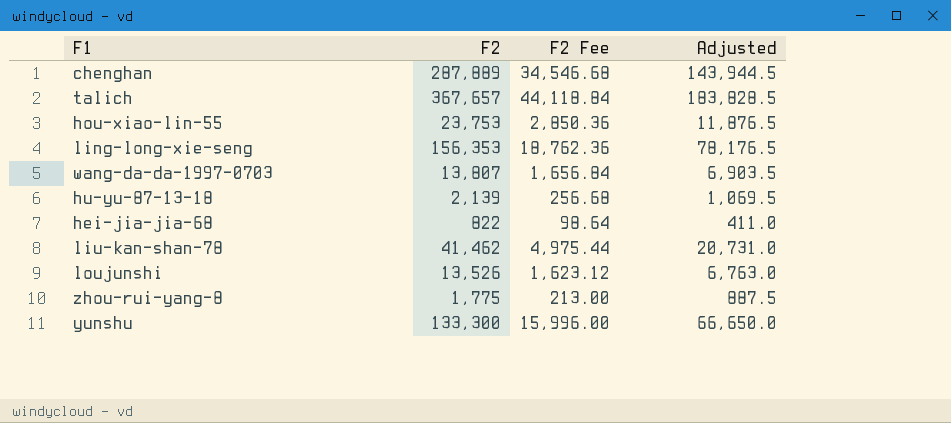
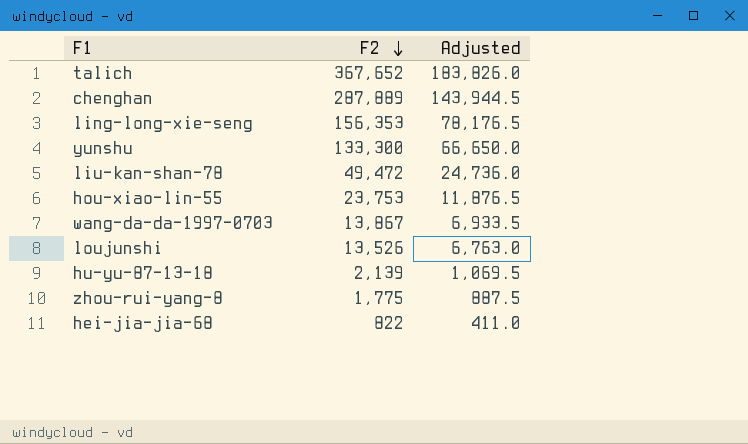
row order: none -> F2 descending
column F2 Fee | formula: [F2] * 0.12 -> none
talich | F2: 367,657 -> 367,652
talich | Adjusted: 183,828.5 -> 183,826.0
liu-kan-shan-78 | F2: 41,462 -> 49,472
liu-kan-shan-78 | Adjusted: 20,731.0 -> 24,736.0
wang-da-da-1997-0703 | F2: 13,807 -> 13,867
wang-da-da-1997-0703 | Adjusted: 6,903.5 -> 6,933.5

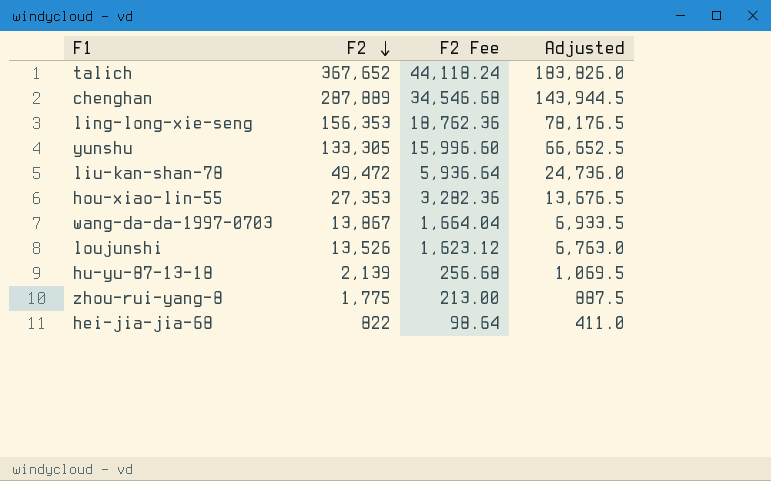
column F2 Fee | formula: none -> [F2] * 0.12
yunshu | F2: 133,300 -> 133,305
yunshu | Adjusted: 66,650.0 -> 66,652.5
hou-xiao-lin-55 | F2: 23,753 -> 27,353
hou-xiao-lin-55 | Adjusted: 11,876.5 -> 13,676.5

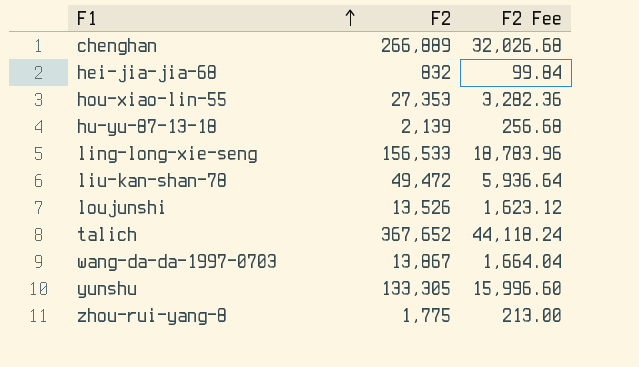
row order: F2 descending -> F1 ascending
column Adjusted | formula: [F2] * 0.5 -> none
chenghan | F2: 287,889 -> 266,889
chenghan | F2 Fee: 34,546.68 -> 32,026.68
hei-jia-jia-68 | F2: 822 -> 832
hei-jia-jia-68 | F2 Fee: 98.64 -> 99.84
ling-long-xie-seng | F2: 156,353 -> 156,533
ling-long-xie-seng | F2 Fee: 18,762.36 -> 18,783.96

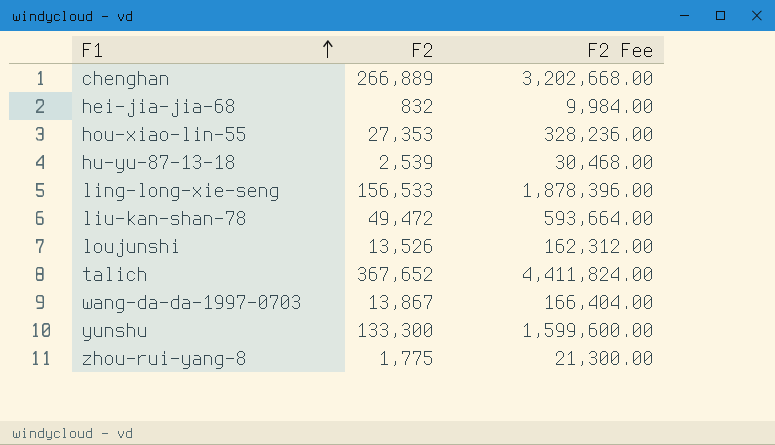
column F2 Fee | formula: [F2] * 0.12 -> [F2] * 12
hu-yu-87-13-18 | F2: 2,139 -> 2,539
yunshu | F2: 133,305 -> 133,300

